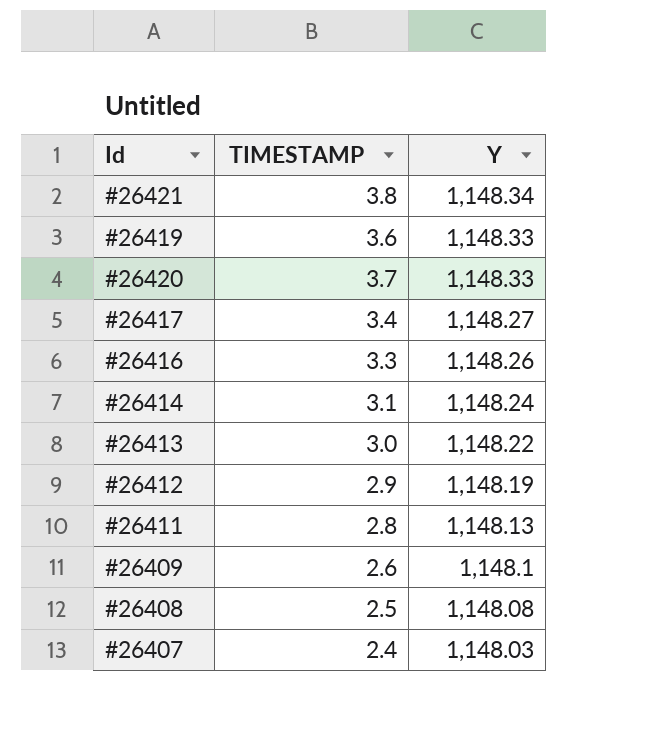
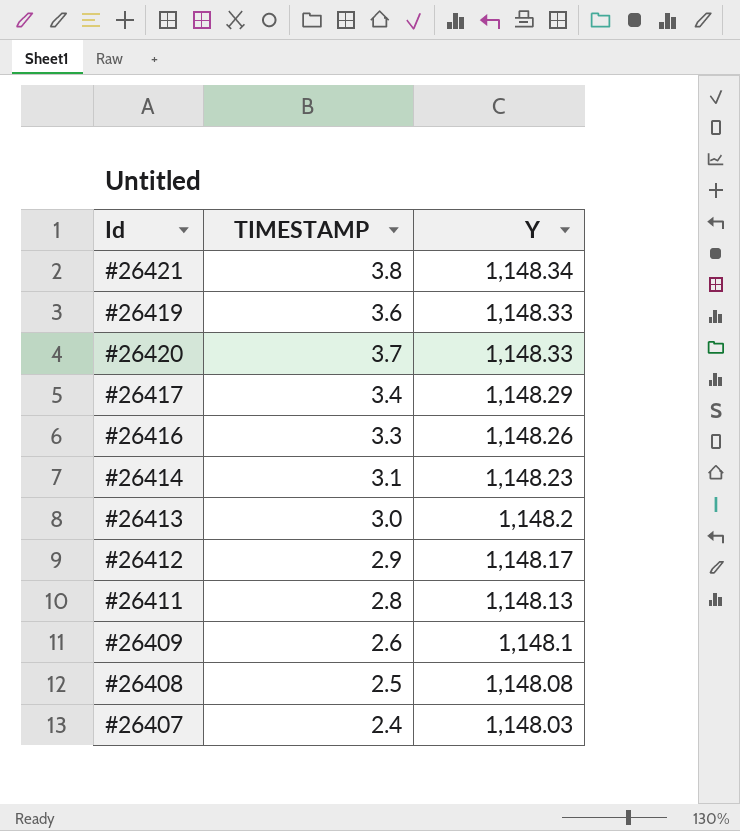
#26417 | Y: 1,148.27 -> 1,148.29
#26414 | Y: 1,148.24 -> 1,148.23
#26413 | Y: 1,148.22 -> 1,148.2
#26412 | Y: 1,148.19 -> 1,148.17

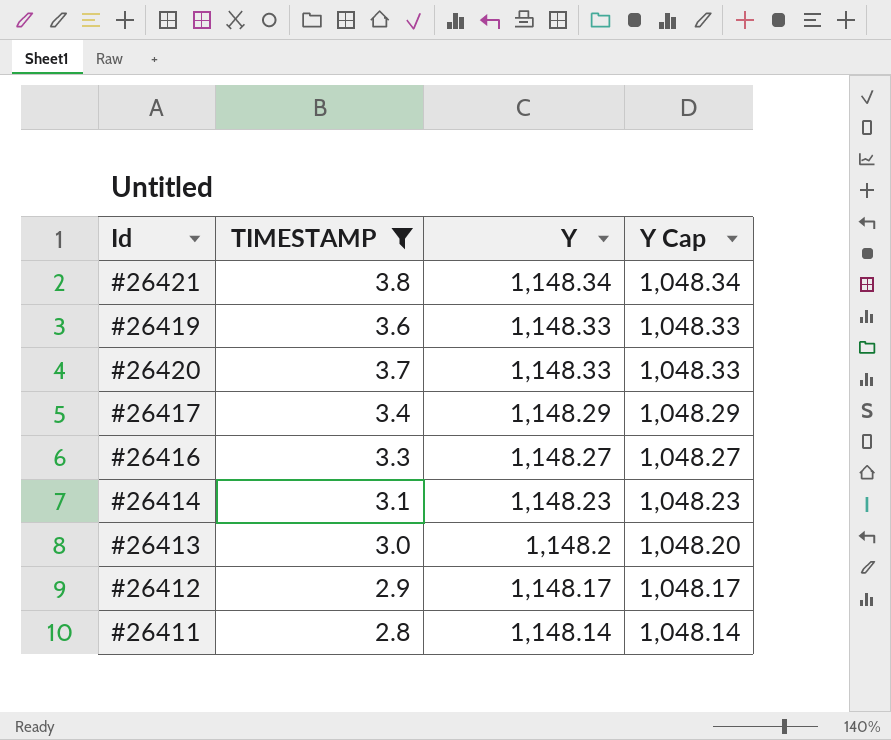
filter: none -> TIMESTAMP >= 2.8
column Y Cap | formula: none -> [Y] - 100
#26416 | Y: 1,148.26 -> 1,148.27
#26411 | Y: 1,148.13 -> 1,148.14

